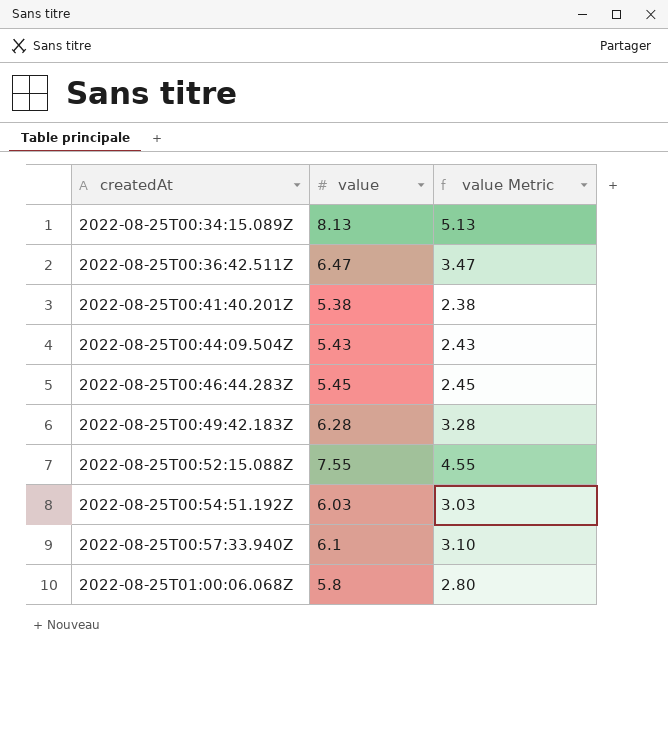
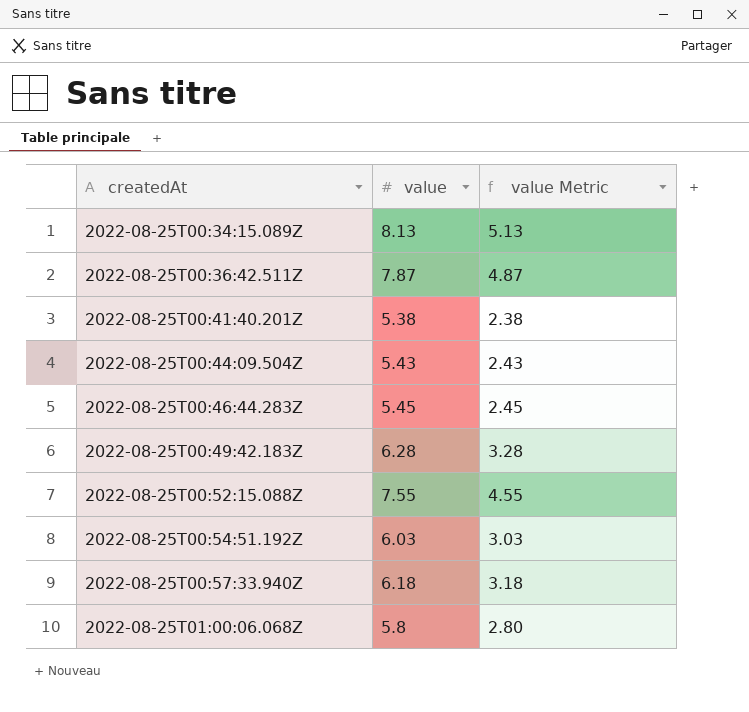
2022-08-25T00:36:42.511Z | value: 6.47 -> 7.87
2022-08-25T00:36:42.511Z | value Metric: 3.47 -> 4.87
2022-08-25T00:57:33.940Z | value: 6.1 -> 6.18
2022-08-25T00:57:33.940Z | value Metric: 3.10 -> 3.18

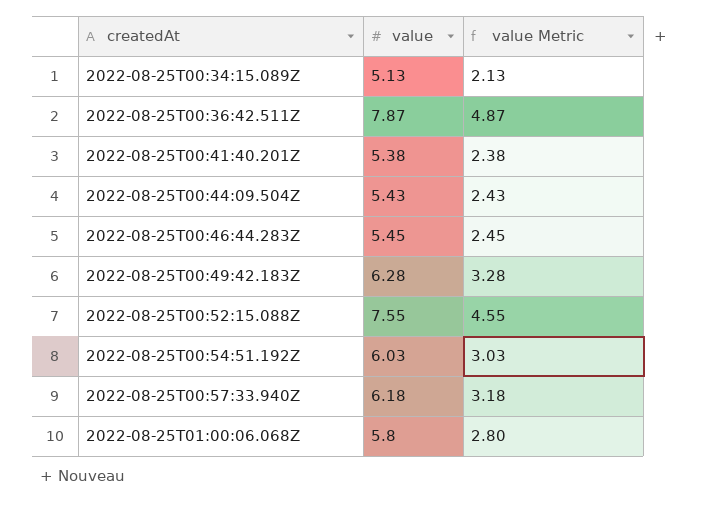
2022-08-25T00:34:15.089Z | value: 8.13 -> 5.13
2022-08-25T00:34:15.089Z | value Metric: 5.13 -> 2.13

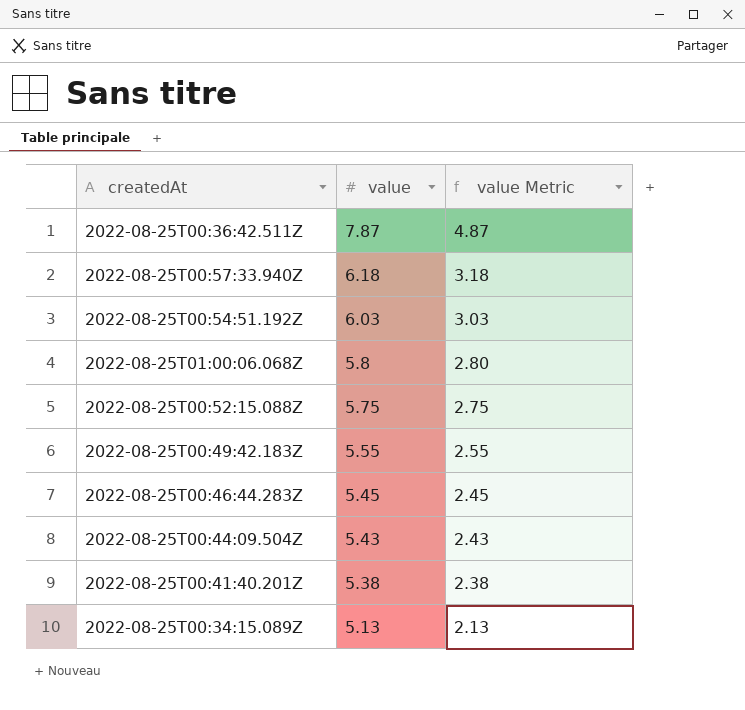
row order: createdAt ascending -> value descending
2022-08-25T00:52:15.088Z | value: 7.55 -> 5.75
2022-08-25T00:52:15.088Z | value Metric: 4.55 -> 2.75
2022-08-25T00:49:42.183Z | value: 6.28 -> 5.55
2022-08-25T00:49:42.183Z | value Metric: 3.28 -> 2.55

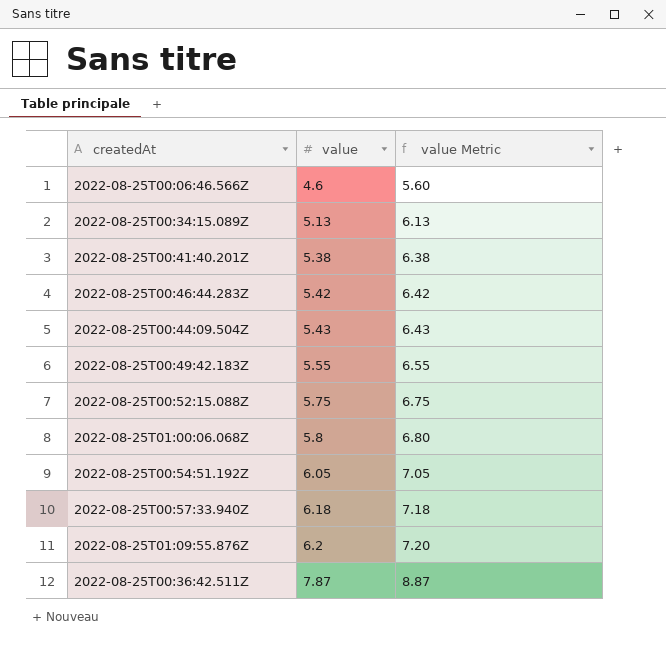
row order: value descending -> value ascending
column value Metric | formula: [value] - 3 -> [value] + 1
row 2022-08-25T00:06:46.566Z: none -> 4.6 | 5.60
2022-08-25T00:46:44.283Z | value: 5.45 -> 5.42
2022-08-25T00:54:51.192Z | value: 6.03 -> 6.05
row 2022-08-25T01:09:55.876Z: none -> 6.2 | 7.20

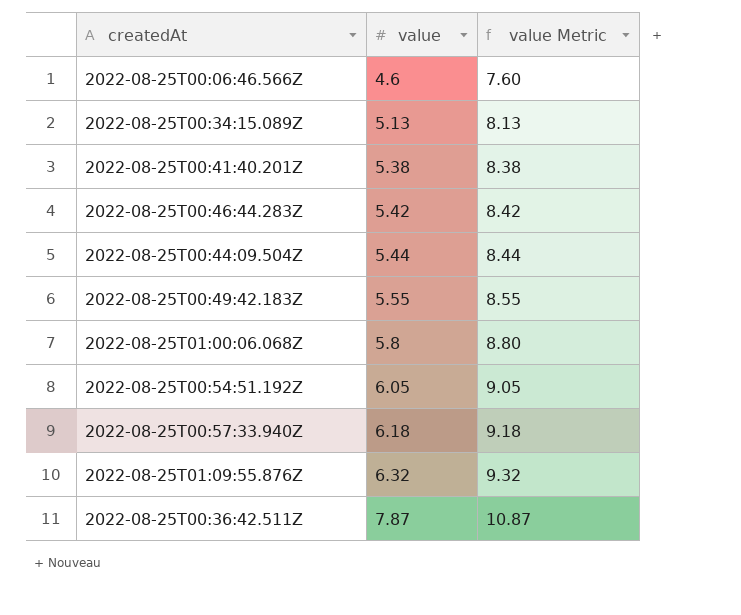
column value Metric | formula: [value] + 1 -> [value] + 3
row 2022-08-25T00:52:15.088Z: 5.75 | 6.75 -> none
2022-08-25T00:44:09.504Z | value: 5.43 -> 5.44
2022-08-25T01:09:55.876Z | value: 6.2 -> 6.32

